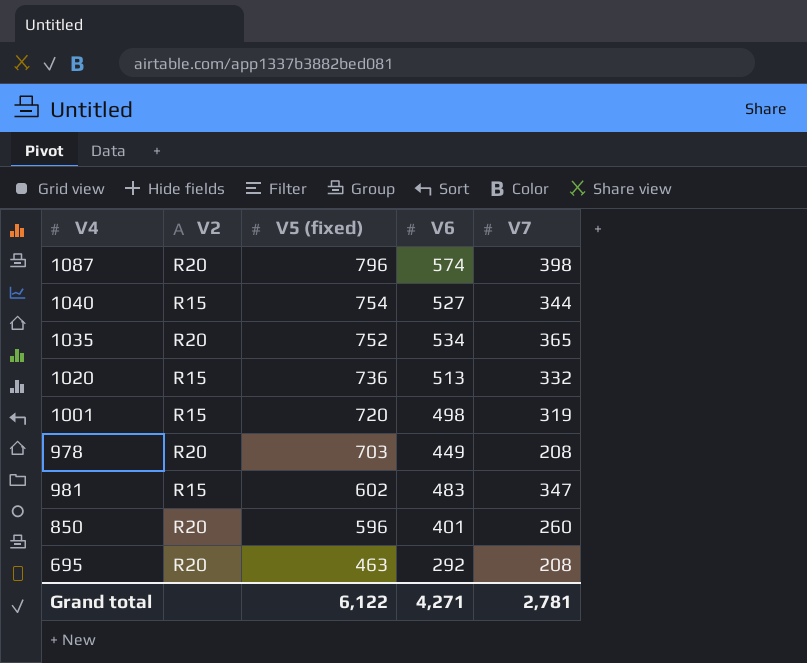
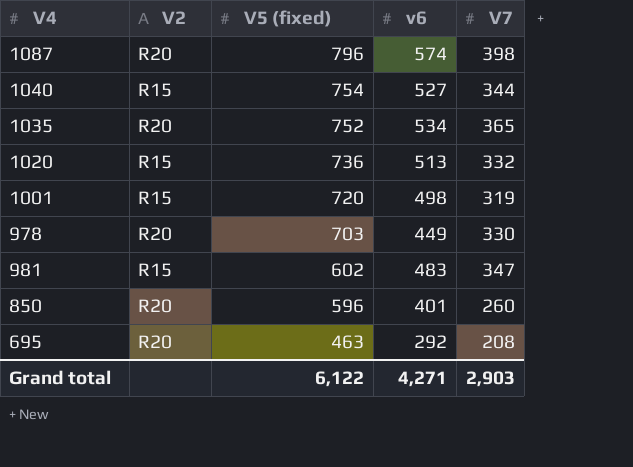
column name: V6 -> v6
978 | V7: 208 -> 330
Grand total | V7: 2,781 -> 2,903

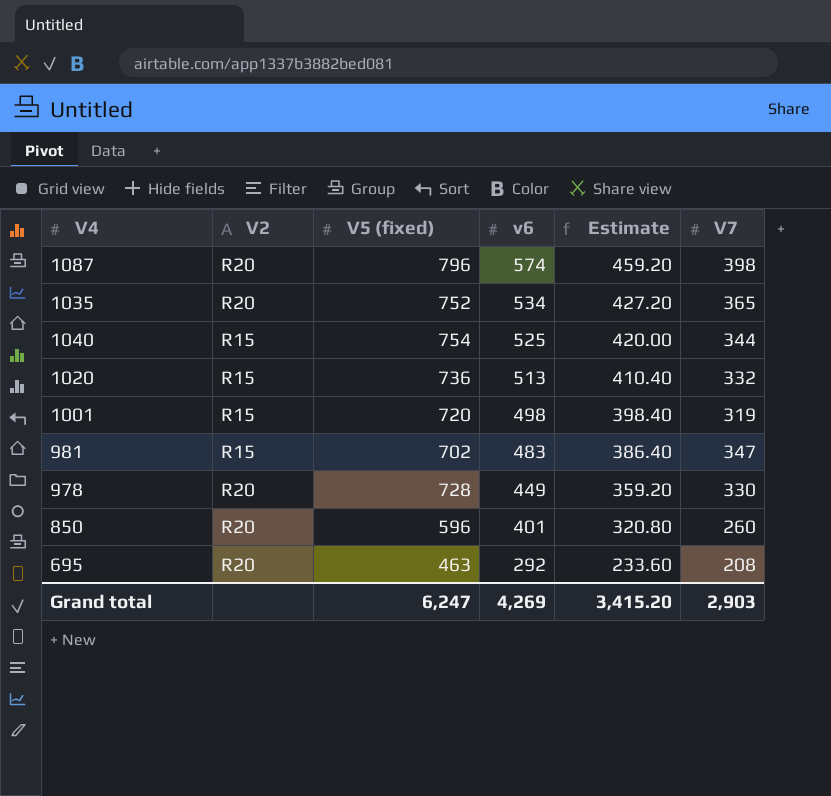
row order: V5 (fixed) descending -> v6 descending
column Estimate | formula: none -> [v6] * 0.8
1040 | v6: 527 -> 525
981 | V5 (fixed): 602 -> 702
978 | V5 (fixed): 703 -> 728
Grand total | V5 (fixed): 6,122 -> 6,247
Grand total | v6: 4,271 -> 4,269

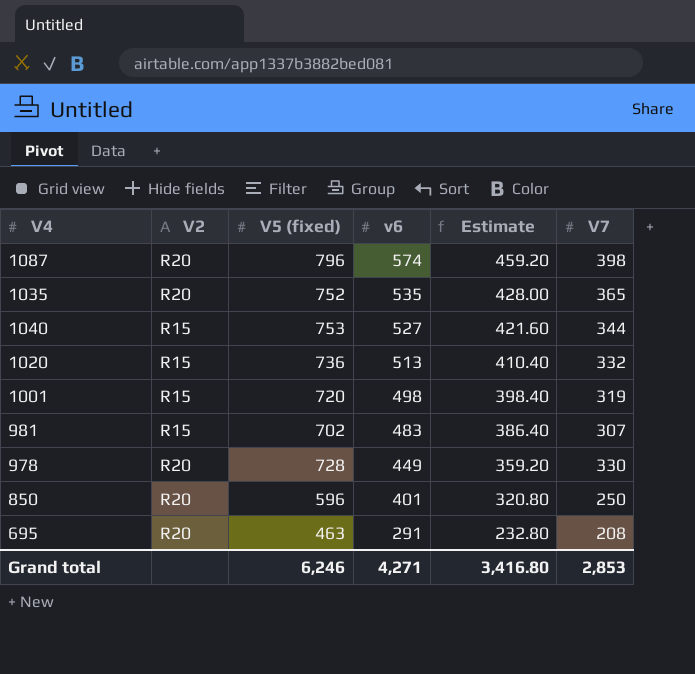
1035 | v6: 534 -> 535
1035 | Estimate: 427.20 -> 428.00
1040 | V5 (fixed): 754 -> 753
1040 | v6: 525 -> 527
1040 | Estimate: 420.00 -> 421.60
981 | V7: 347 -> 307
850 | V7: 260 -> 250
695 | v6: 292 -> 291
695 | Estimate: 233.60 -> 232.80
Grand total | V5 (fixed): 6,247 -> 6,246
Grand total | v6: 4,269 -> 4,271
Grand total | Estimate: 3,415.20 -> 3,416.80
Grand total | V7: 2,903 -> 2,853

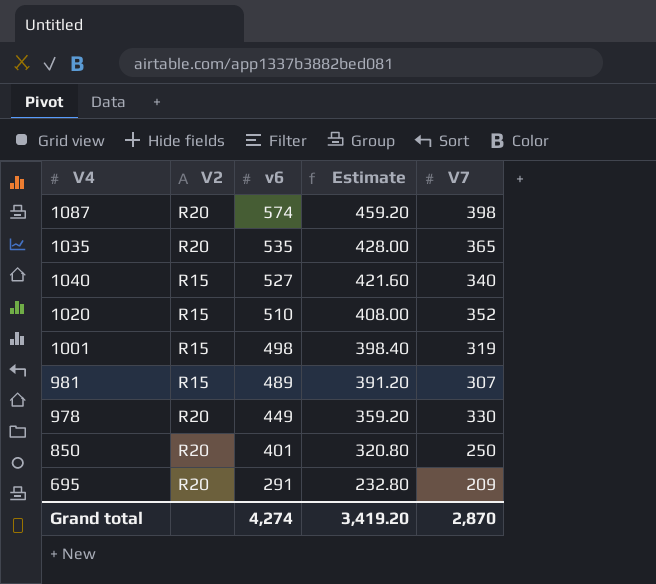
column V5 (fixed) | position: 3 -> none
1040 | V7: 344 -> 340
1020 | v6: 513 -> 510
1020 | Estimate: 410.40 -> 408.00
1020 | V7: 332 -> 352
981 | v6: 483 -> 489
981 | Estimate: 386.40 -> 391.20
695 | V7: 208 -> 209
Grand total | v6: 4,271 -> 4,274
Grand total | Estimate: 3,416.80 -> 3,419.20
Grand total | V7: 2,853 -> 2,870

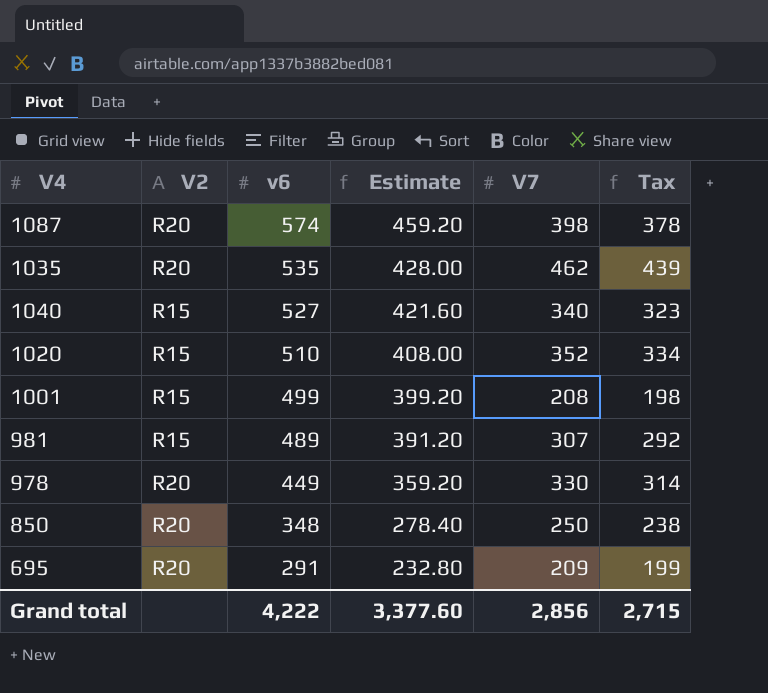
column Tax | formula: none -> [V7] * 0.95
1035 | V7: 365 -> 462
1001 | v6: 498 -> 499
1001 | Estimate: 398.40 -> 399.20
1001 | V7: 319 -> 208
850 | v6: 401 -> 348
850 | Estimate: 320.80 -> 278.40
Grand total | v6: 4,274 -> 4,222
Grand total | Estimate: 3,419.20 -> 3,377.60
Grand total | V7: 2,870 -> 2,856

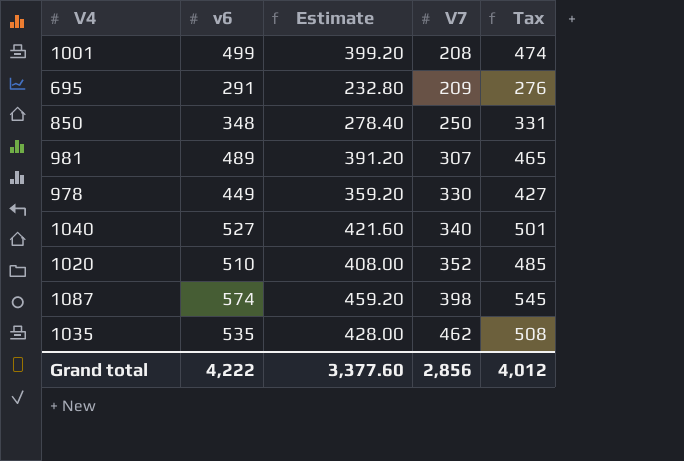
row order: v6 descending -> V7 ascending
column V2 | position: 2 -> none
column Tax | formula: [V7] * 0.95 -> [v6] * 0.95
Grand total | Tax: 2,715 -> 4,012

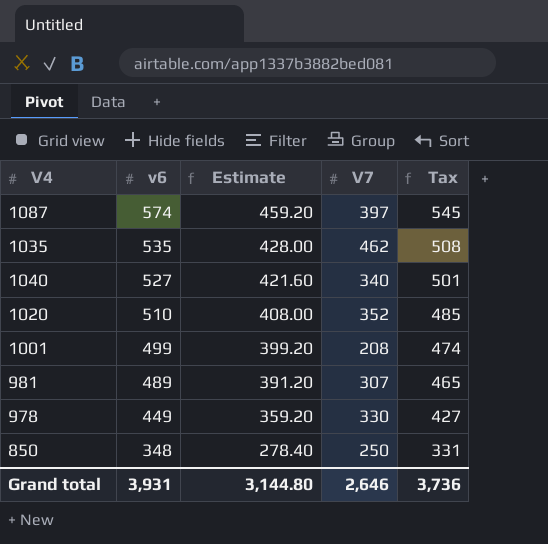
row order: V7 ascending -> v6 descending
row 695: 291 | 232.80 | 209 | 276 -> none
1087 | V7: 398 -> 397
Grand total | v6: 4,222 -> 3,931
Grand total | Estimate: 3,377.60 -> 3,144.80
Grand total | V7: 2,856 -> 2,646
Grand total | Tax: 4,012 -> 3,736

